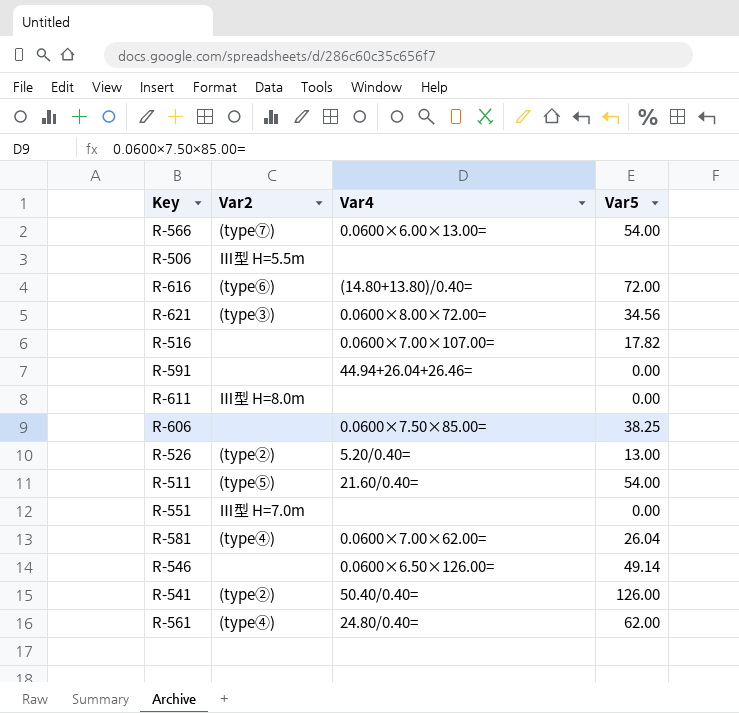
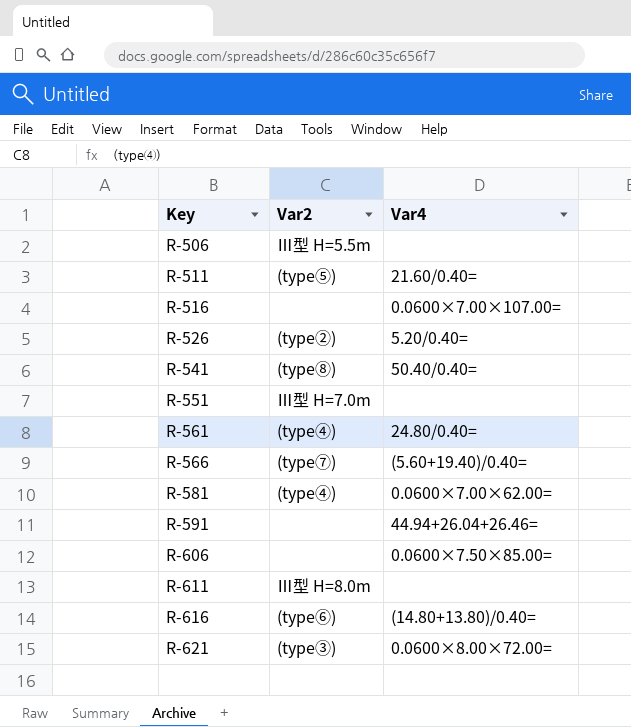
row order: none -> Key ascending
column Var5 | position: 4 -> none
row R-546: none | 0.0600×6.50×126.00= | 49.14 -> none
R-541 | Var2: (type②) -> (type⑧)
R-566 | Var4: 0.0600×6.00×13.00= -> (5.60+19.40)/0.40=

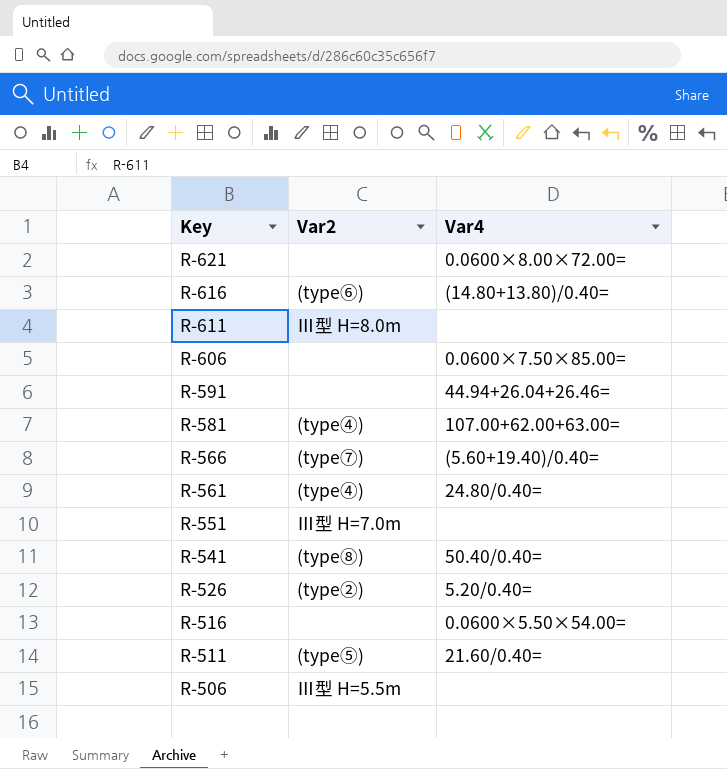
row order: Key ascending -> Key descending
R-621 | Var2: (type③) -> none
R-581 | Var4: 0.0600×7.00×62.00= -> 107.00+62.00+63.00=
R-516 | Var4: 0.0600×7.00×107.00= -> 0.0600×5.50×54.00=

